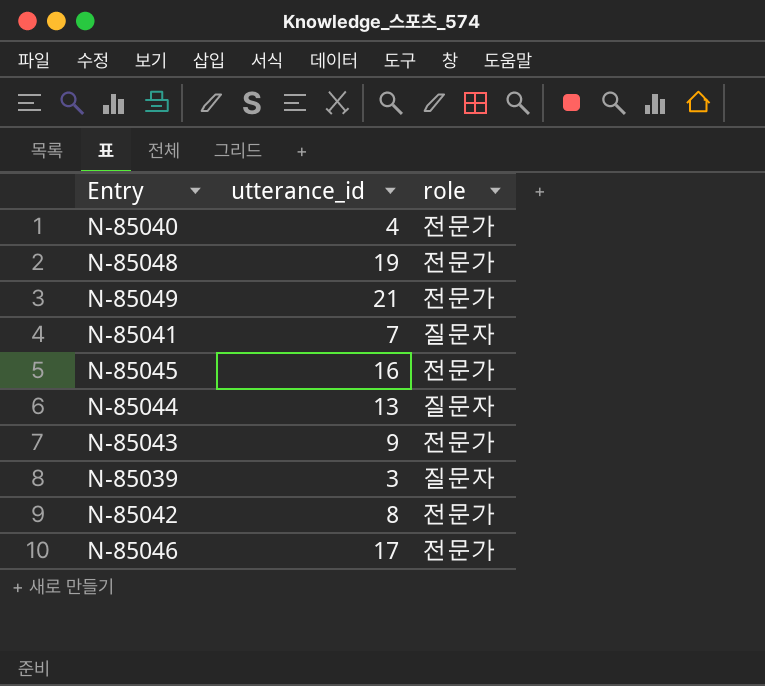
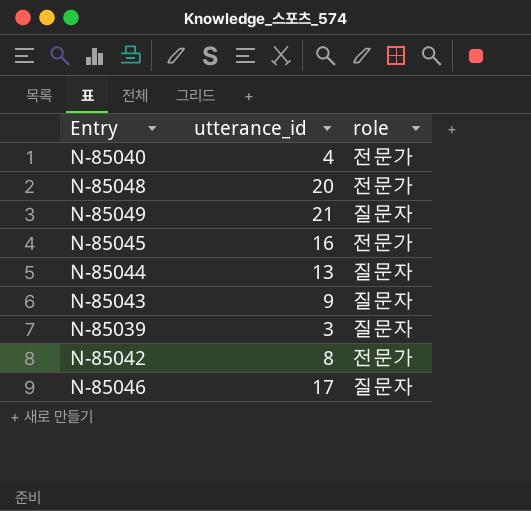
row N-85041: 7 | 질문자 -> none
N-85048 | utterance_id: 19 -> 20
N-85049 | role: 전문가 -> 질문자
N-85043 | role: 전문가 -> 질문자
N-85046 | role: 전문가 -> 질문자

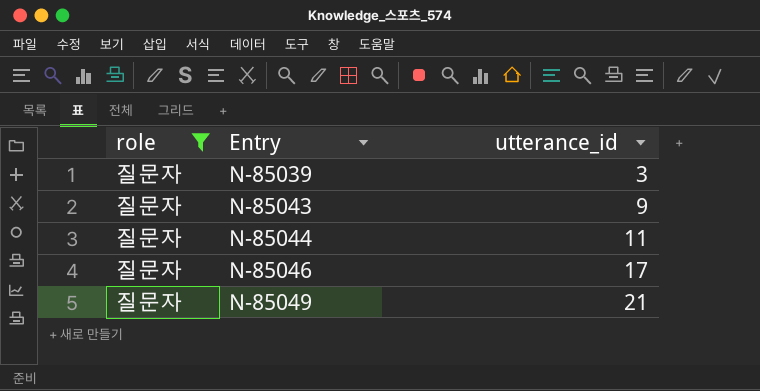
filter: none -> role = 질문자
row order: none -> Entry ascending
column role | position: 3 -> 1
N-85044 | utterance_id: 13 -> 11

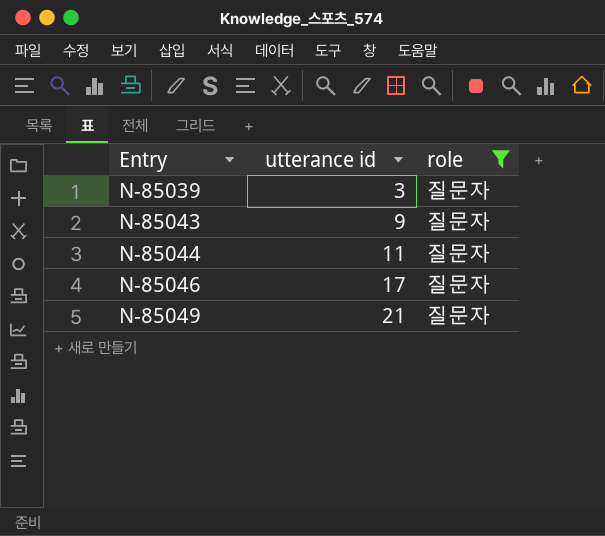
column name: utterance_id -> utterance id
column role | position: 1 -> 3

